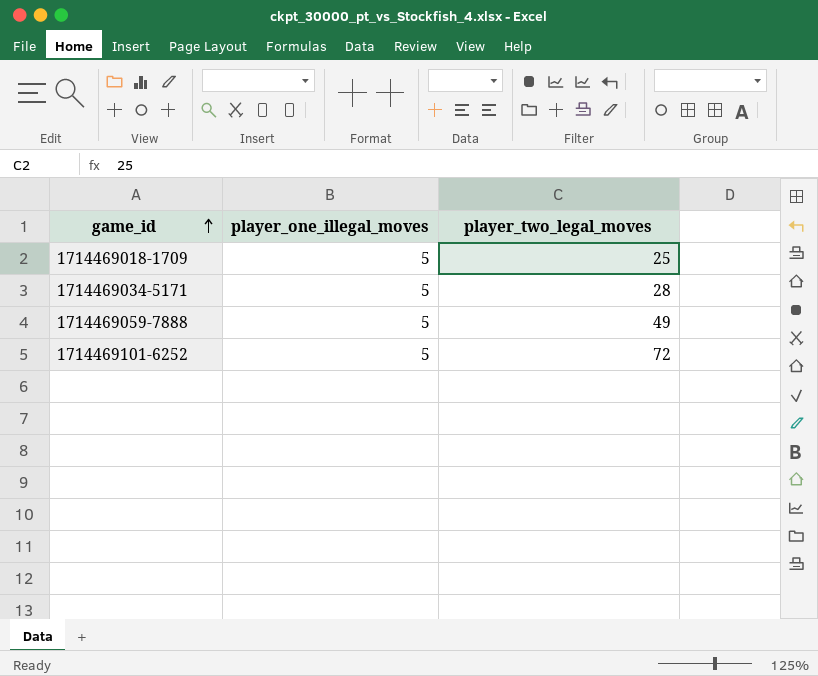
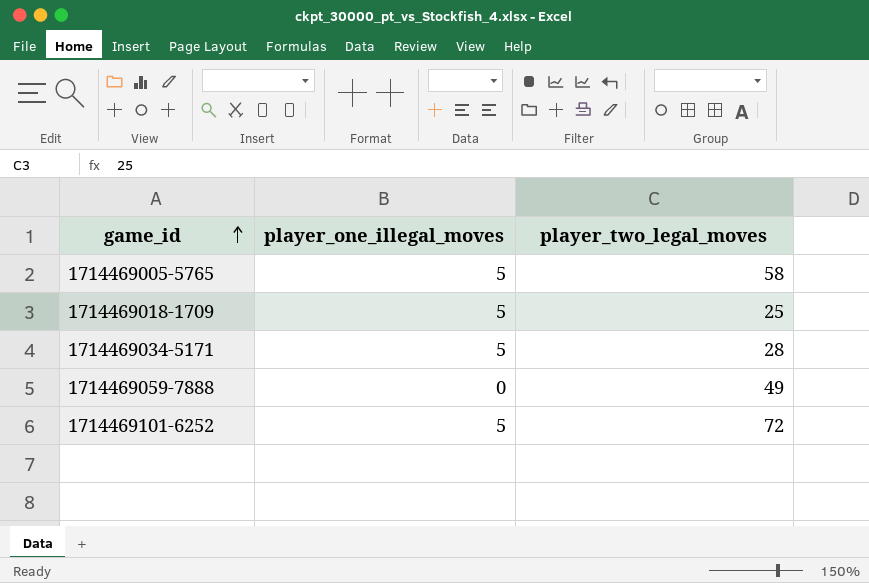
row 1714469005-5765: none -> 5 | 58
1714469059-7888 | player_one_illegal_moves: 5 -> 0

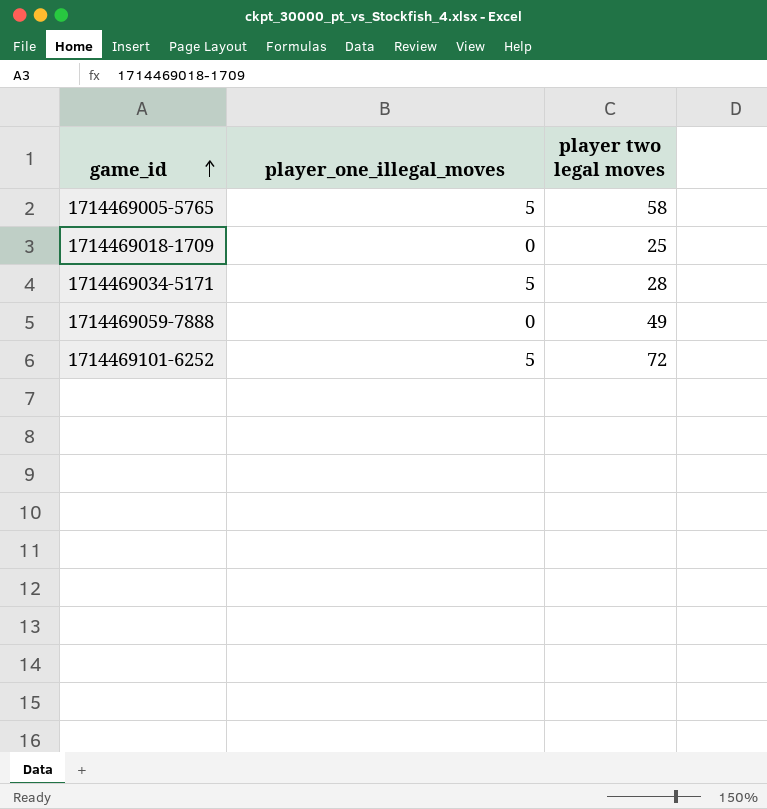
column name: player_two_legal_moves -> player two legal moves
1714469018-1709 | player_one_illegal_moves: 5 -> 0

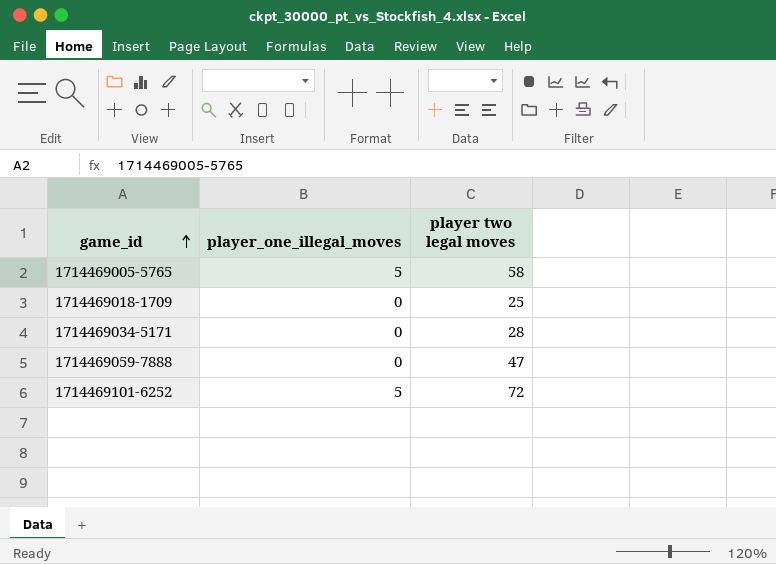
1714469034-5171 | player_one_illegal_moves: 5 -> 0
1714469059-7888 | player two legal moves: 49 -> 47

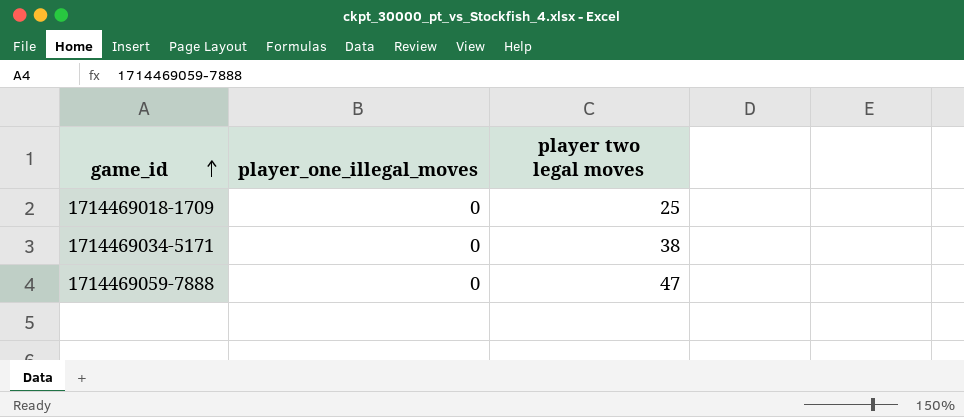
row 1714469005-5765: 5 | 58 -> none
row 1714469101-6252: 5 | 72 -> none
1714469034-5171 | player two legal moves: 28 -> 38

